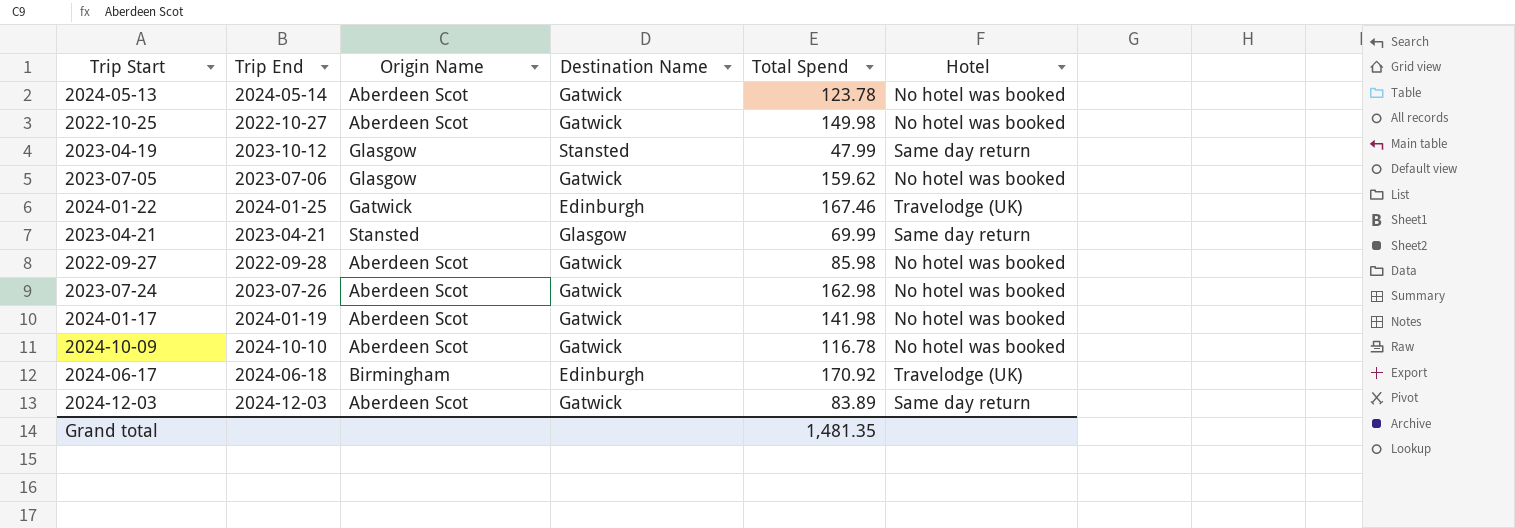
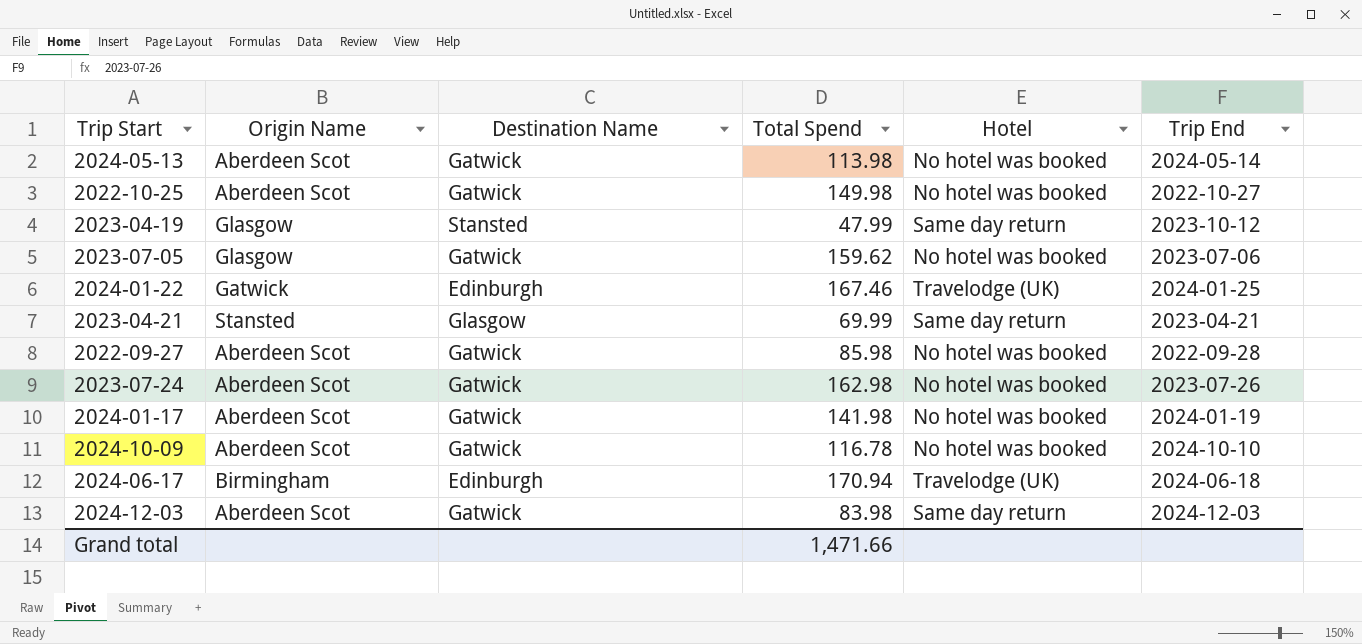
column Trip End | position: 2 -> 6
2024-05-13 | Total Spend: 123.78 -> 113.98
2024-06-17 | Total Spend: 170.92 -> 170.94
2024-12-03 | Total Spend: 83.89 -> 83.98
Grand total | Total Spend: 1,481.35 -> 1,471.66

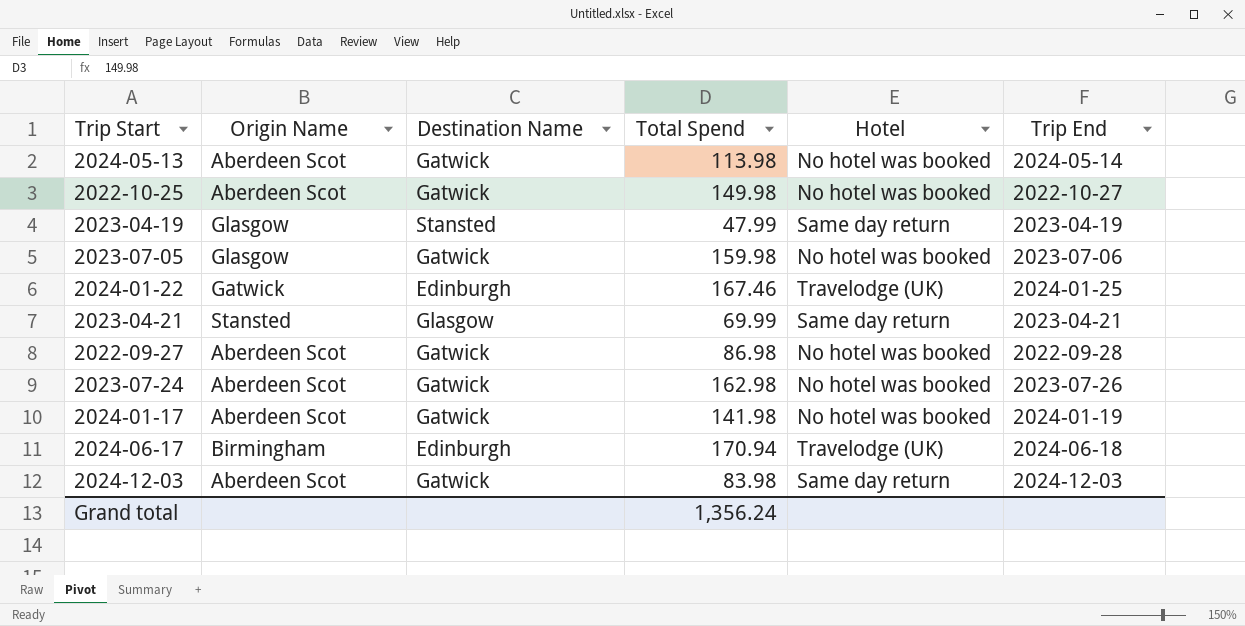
row 2024-10-09: Aberdeen Scot | Gatwick | 116.78 | No hotel was booked | 2024-10-10 -> none
2023-04-19 | Trip End: 2023-10-12 -> 2023-04-19
2023-07-05 | Total Spend: 159.62 -> 159.98
2022-09-27 | Total Spend: 85.98 -> 86.98
Grand total | Total Spend: 1,471.66 -> 1,356.24

